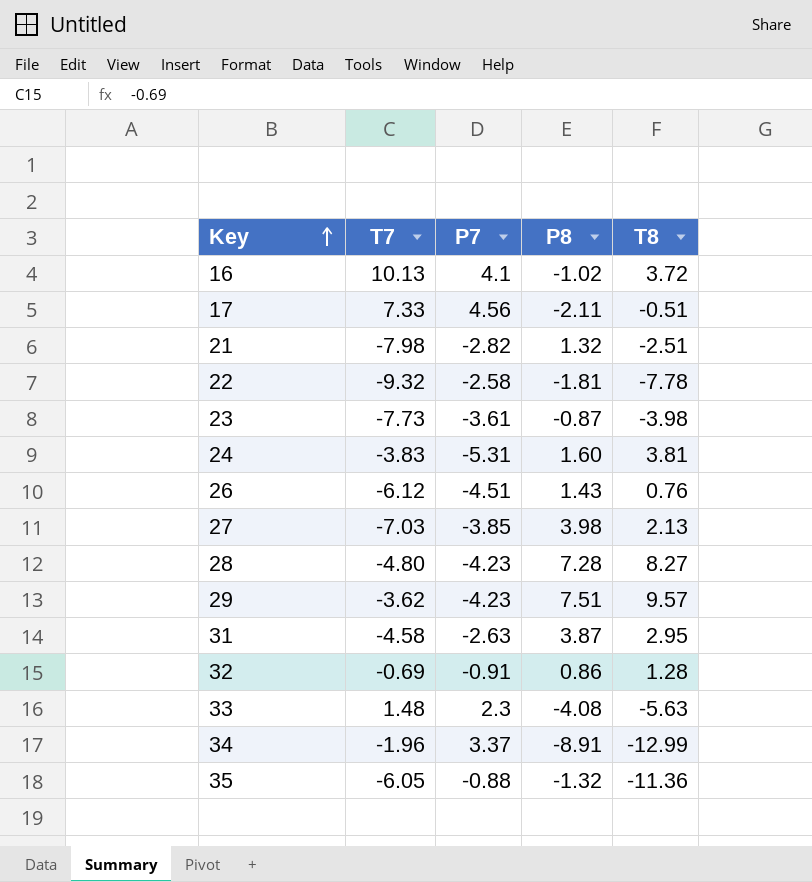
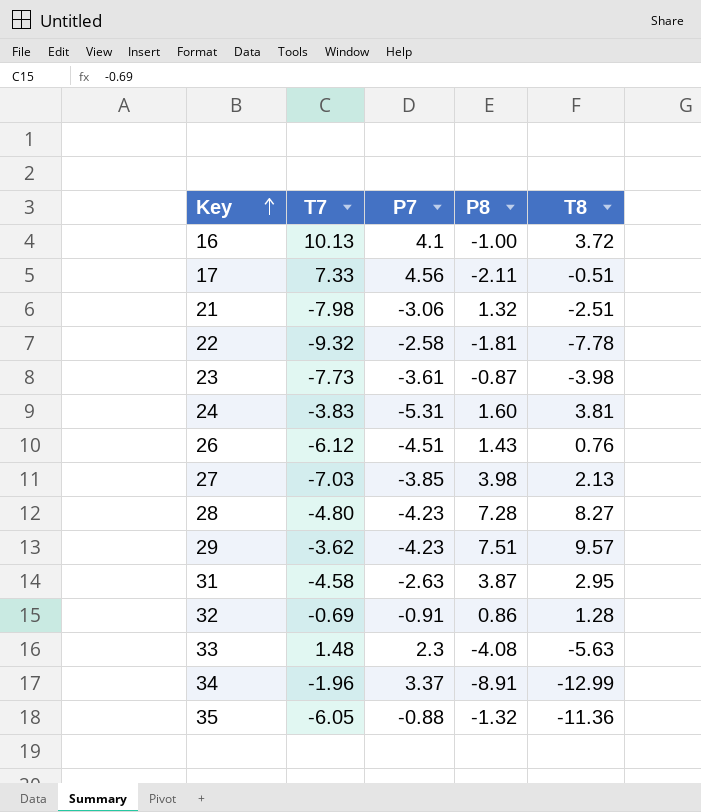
16 | P8: -1.02 -> -1.00
21 | P7: -2.82 -> -3.06

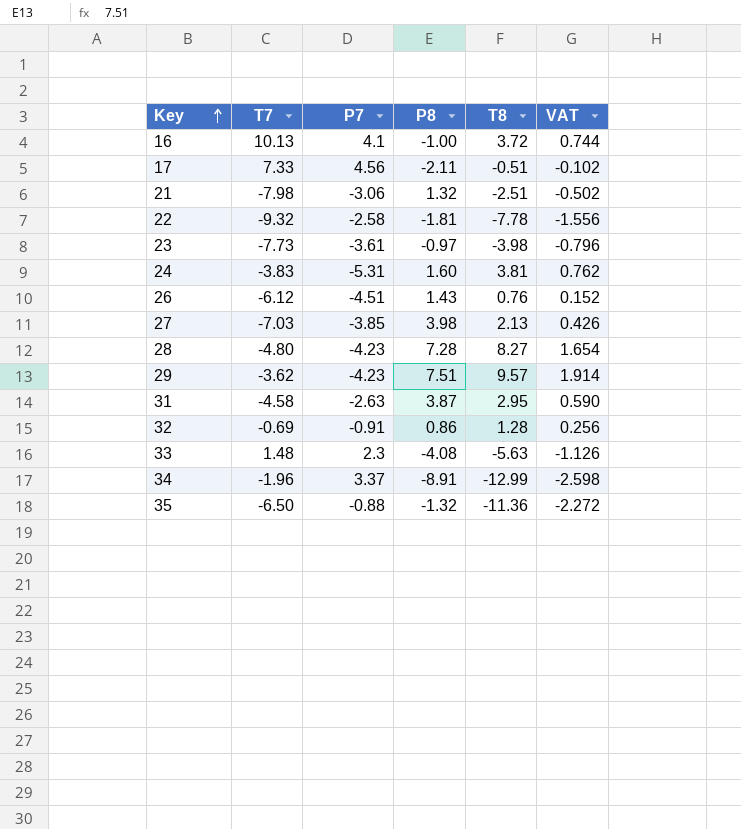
column VAT | formula: none -> [T8] * 0.2
23 | P8: -0.87 -> -0.97
35 | T7: -6.05 -> -6.50

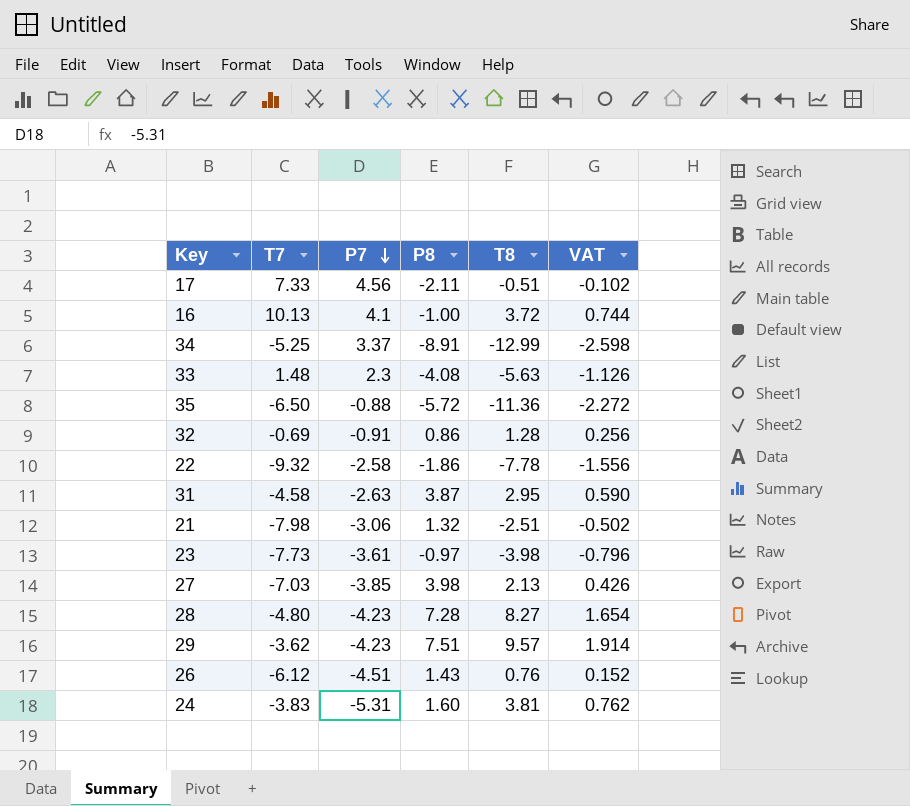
row order: Key ascending -> P7 descending
34 | T7: -1.96 -> -5.25
35 | P8: -1.32 -> -5.72
22 | P8: -1.81 -> -1.86

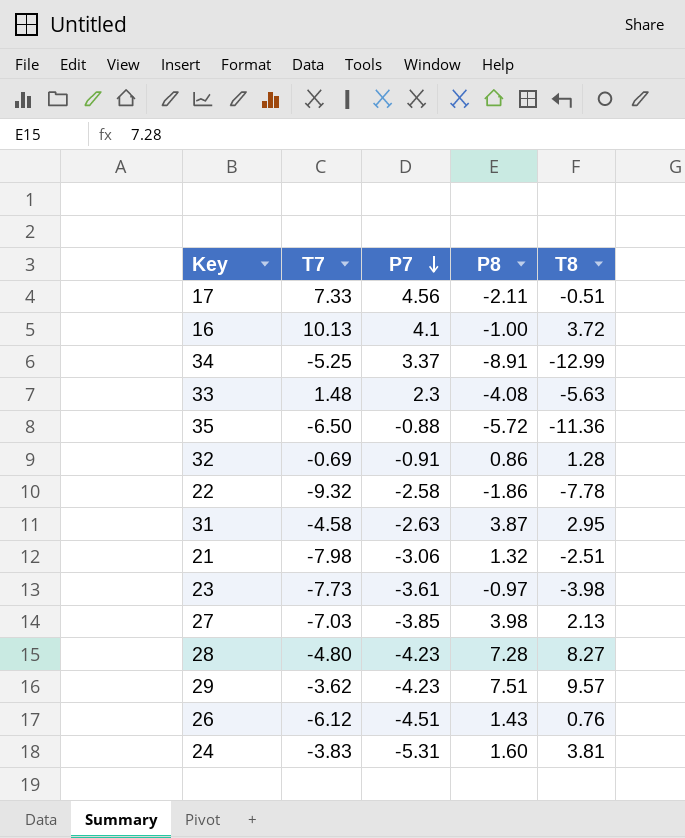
column VAT | formula: [T8] * 0.2 -> none

